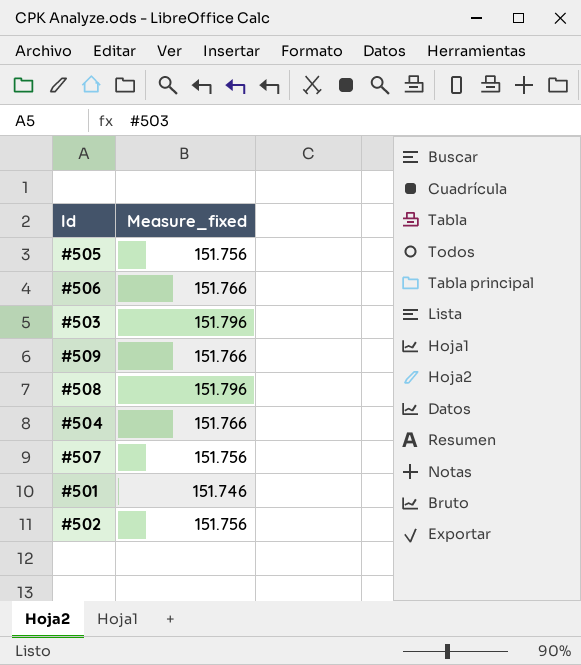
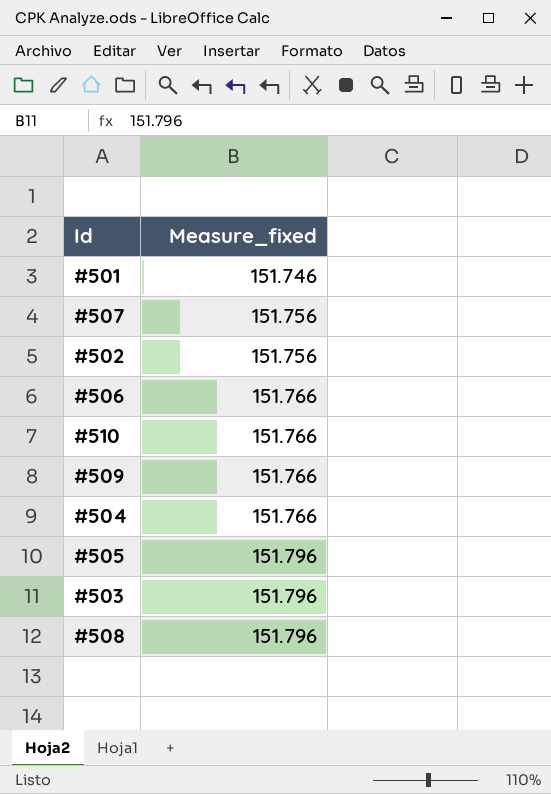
row order: none -> Measure_fixed ascending
row #510: none -> 151.766
#505 | Measure_fixed: 151.756 -> 151.796

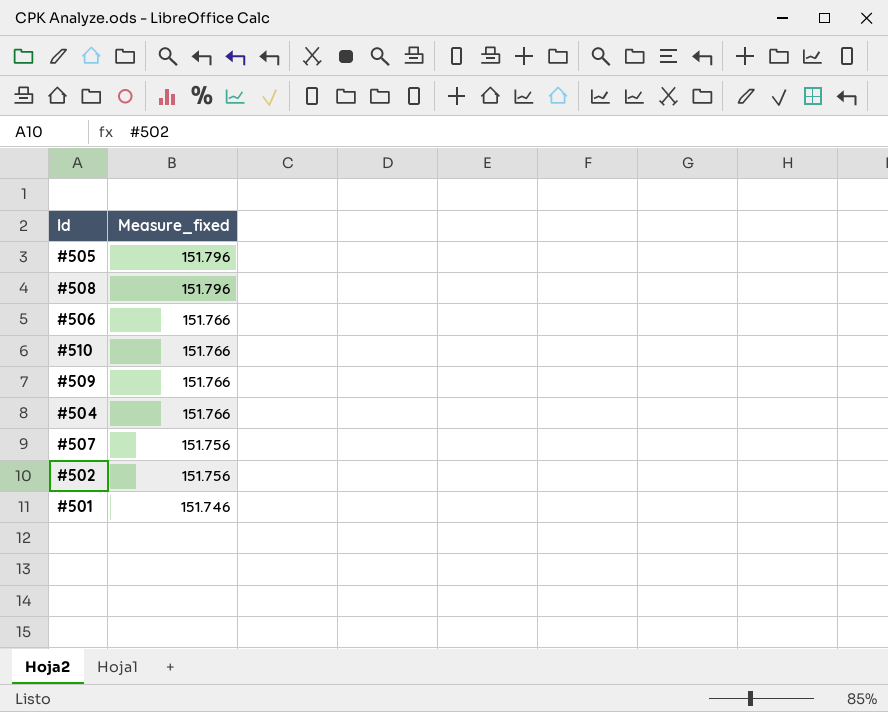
row order: Measure_fixed ascending -> Measure_fixed descending
row #503: 151.796 -> none

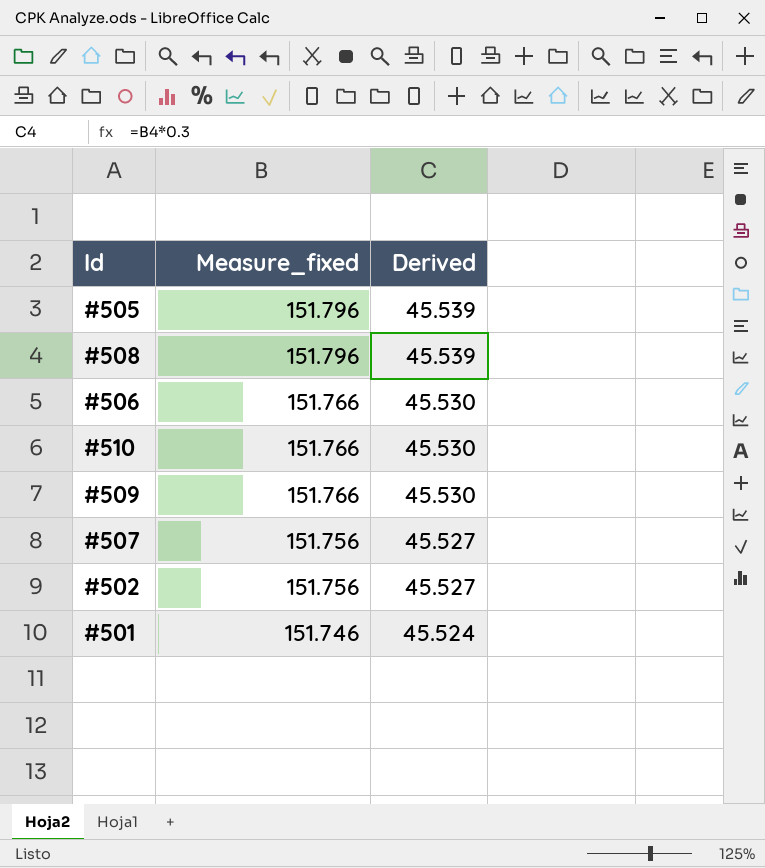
column Derived | formula: none -> [Measure_fixed] * 0.3
row #504: 151.766 -> none

